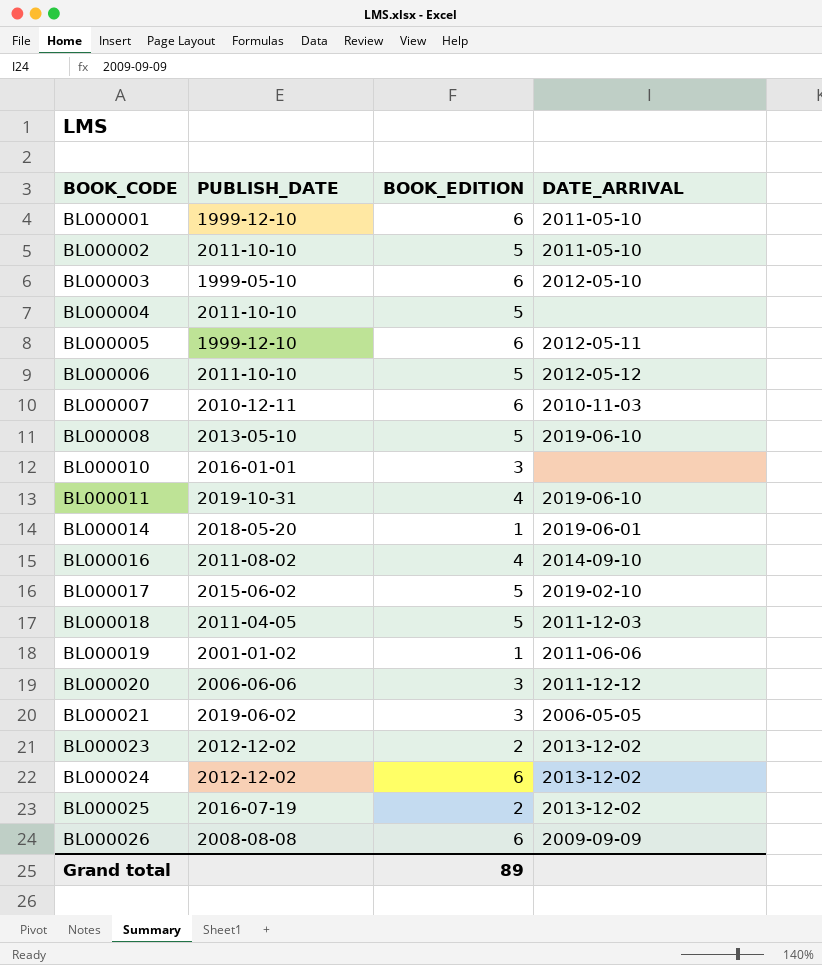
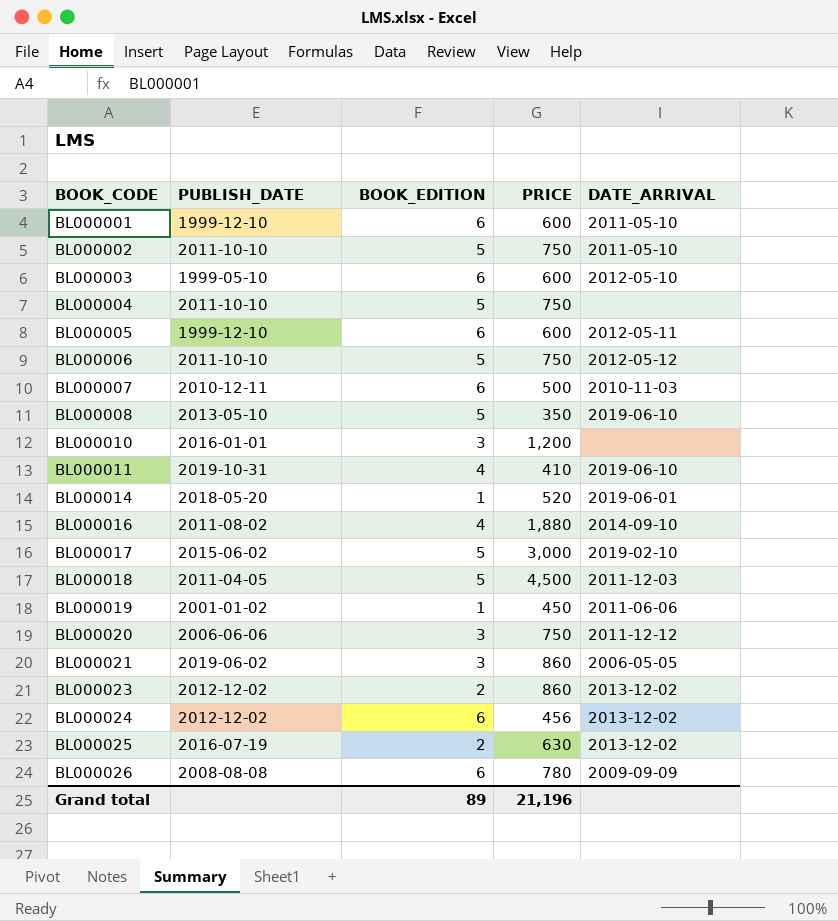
column PRICE | position: none -> 4

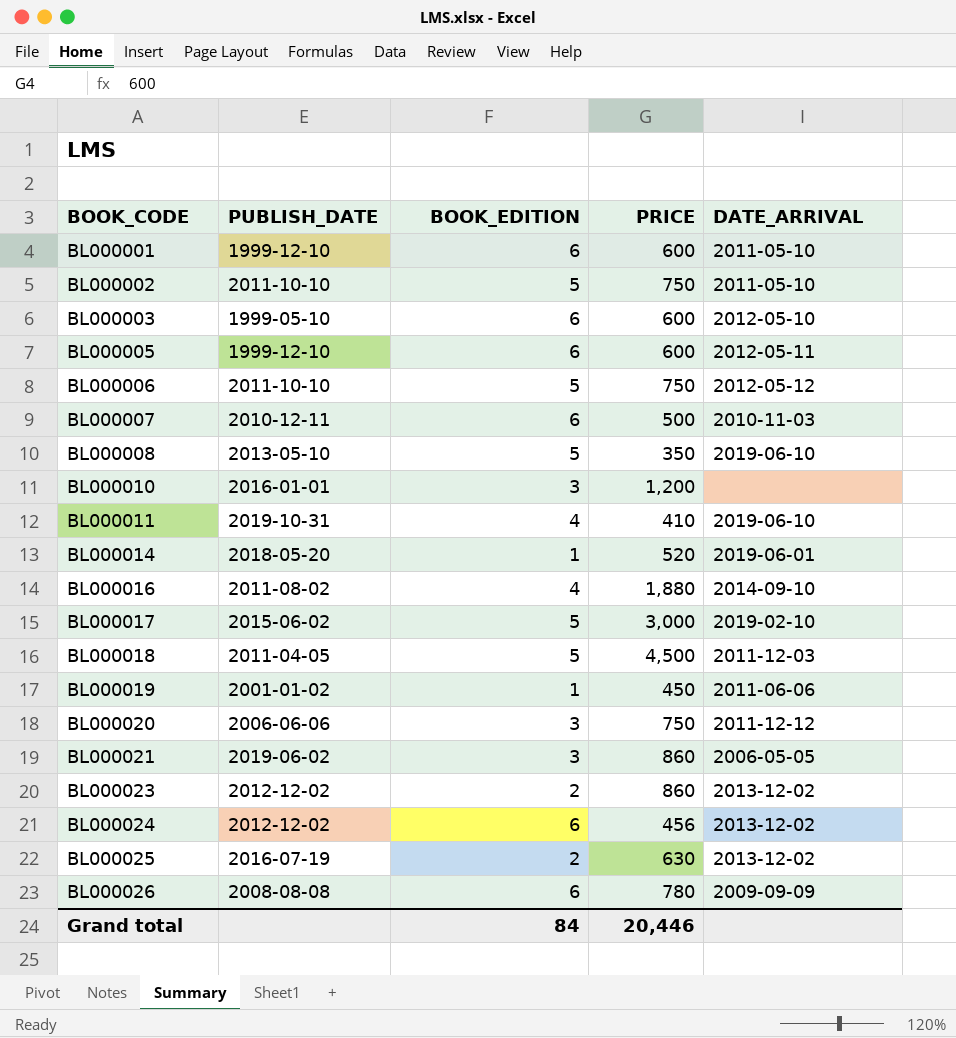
row BL000004: 2011-10-10 | 5 | 750 | none -> none
Grand total | BOOK_EDITION: 89 -> 84
Grand total | PRICE: 21,196 -> 20,446

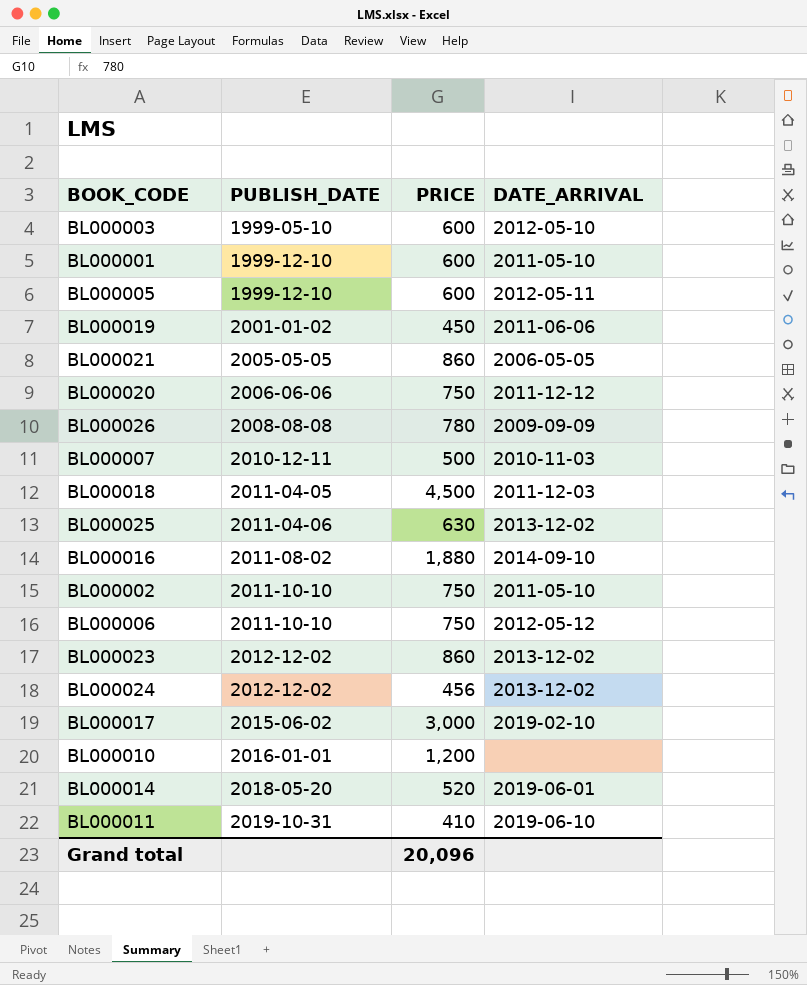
row order: BOOK_CODE ascending -> PUBLISH_DATE ascending
column BOOK_EDITION | position: 3 -> none
row BL000008: 2013-05-10 | 5 | 350 | 2019-06-10 -> none
BL000021 | PUBLISH_DATE: 2019-06-02 -> 2005-05-05
BL000025 | PUBLISH_DATE: 2016-07-19 -> 2011-04-06
Grand total | PRICE: 20,446 -> 20,096

